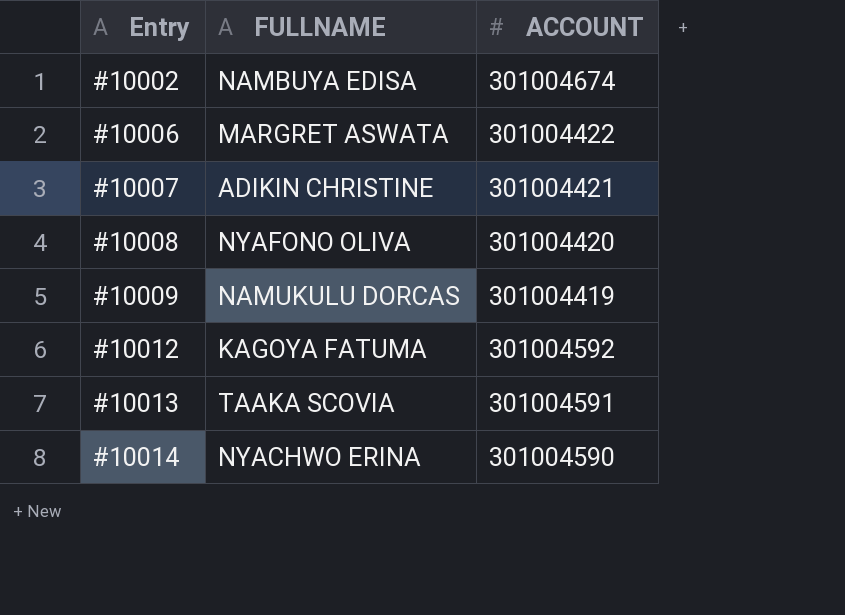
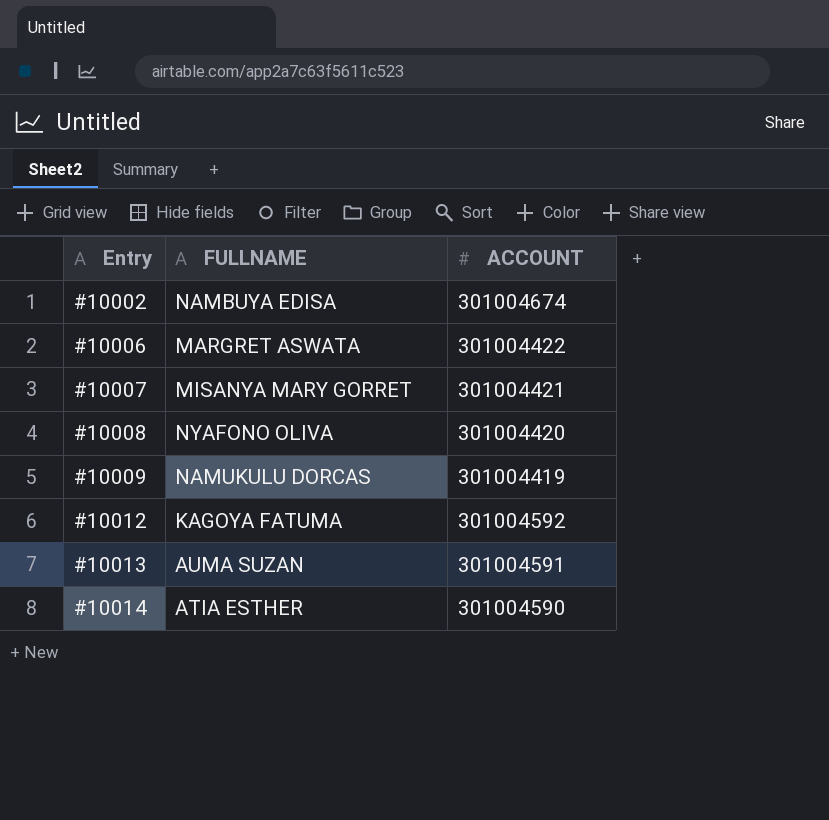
#10007 | FULLNAME: ADIKIN CHRISTINE -> MISANYA MARY GORRET
#10013 | FULLNAME: TAAKA SCOVIA -> AUMA SUZAN
#10014 | FULLNAME: NYACHWO ERINA -> ATIA ESTHER

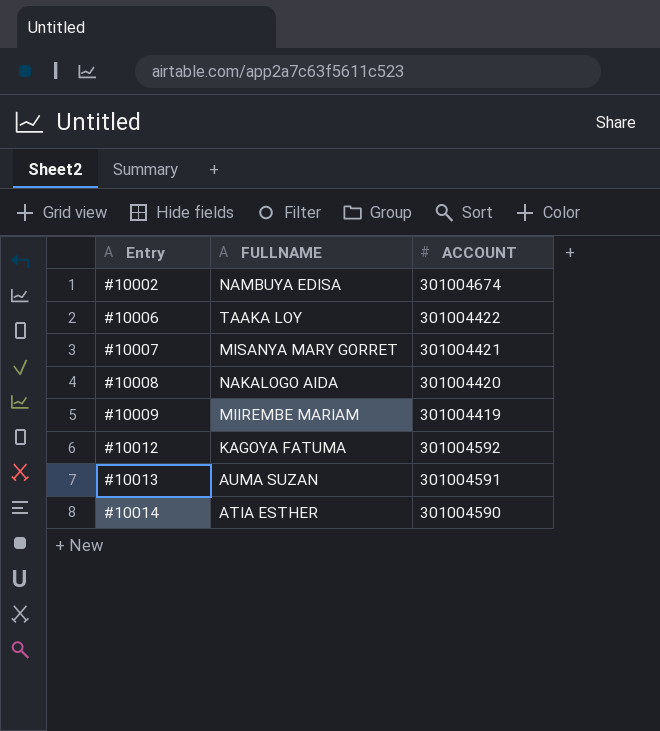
#10006 | FULLNAME: MARGRET ASWATA -> TAAKA LOY
#10008 | FULLNAME: NYAFONO OLIVA -> NAKALOGO AIDA
#10009 | FULLNAME: NAMUKULU DORCAS -> MIIREMBE MARIAM

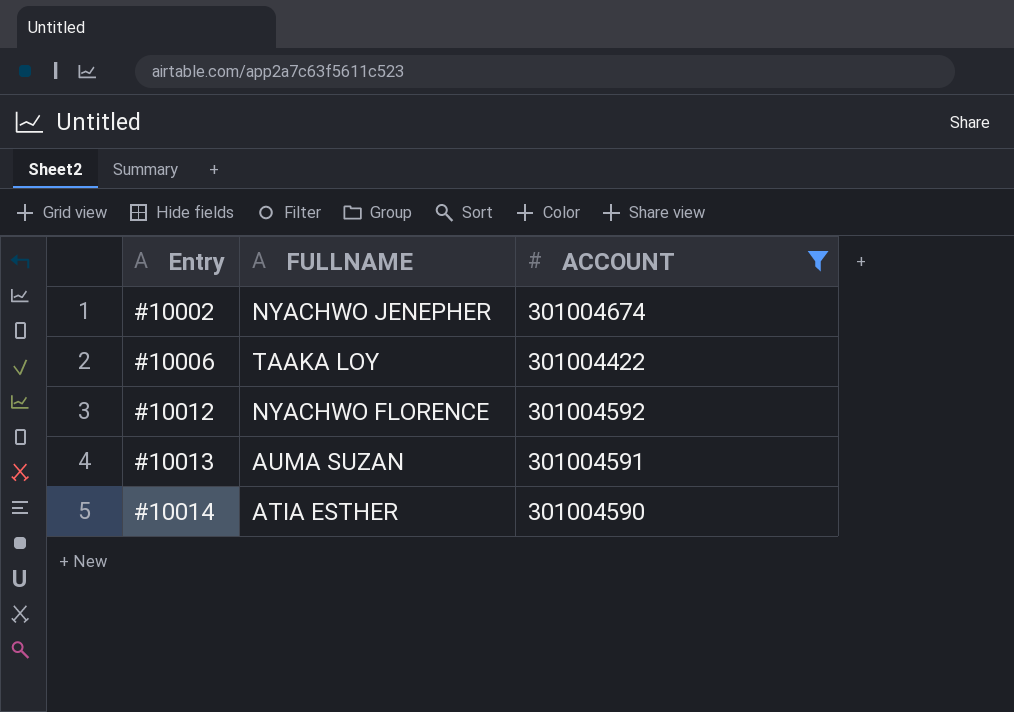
filter: none -> ACCOUNT >= 301004422
#10002 | FULLNAME: NAMBUYA EDISA -> NYACHWO JENEPHER
#10012 | FULLNAME: KAGOYA FATUMA -> NYACHWO FLORENCE

